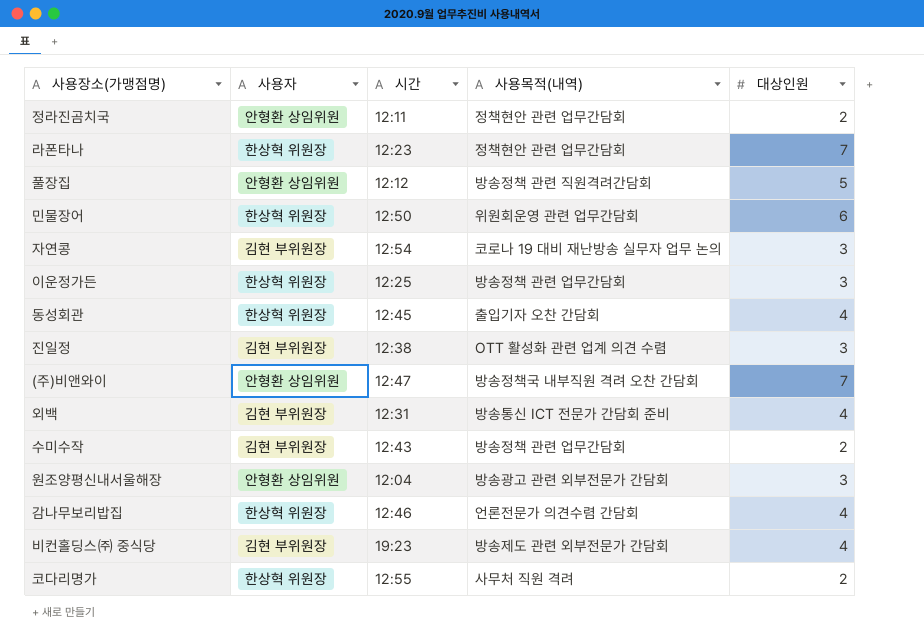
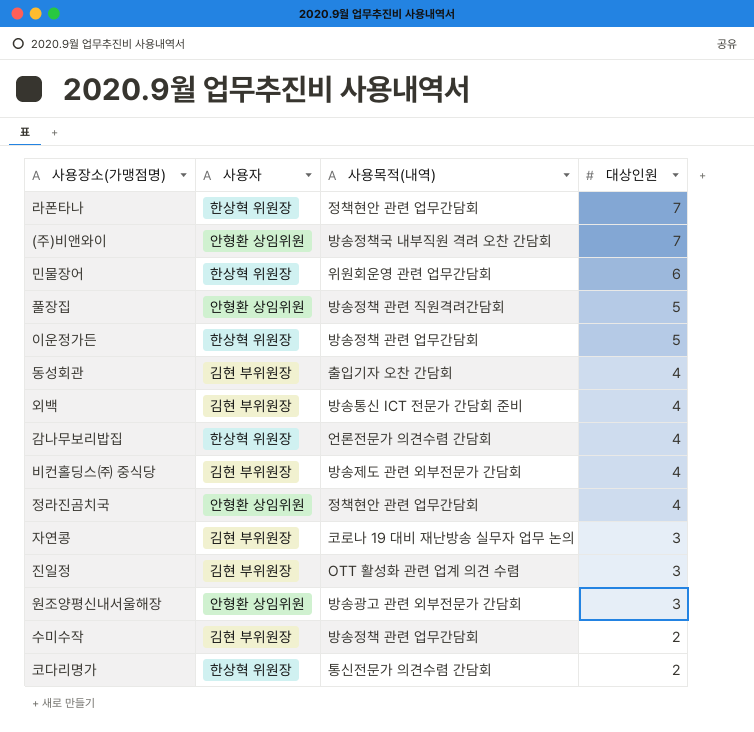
row order: none -> 대상인원 descending
column 시간 | position: 3 -> none
이운정가든 | 대상인원: 3 -> 5
동성회관 | 사용자: 한상혁 위원장 -> 김현 부위원장
정라진곰치국 | 대상인원: 2 -> 4
코다리명가 | 사용목적(내역): 사무처 직원 격려 -> 통신전문가 의견수렴 간담회

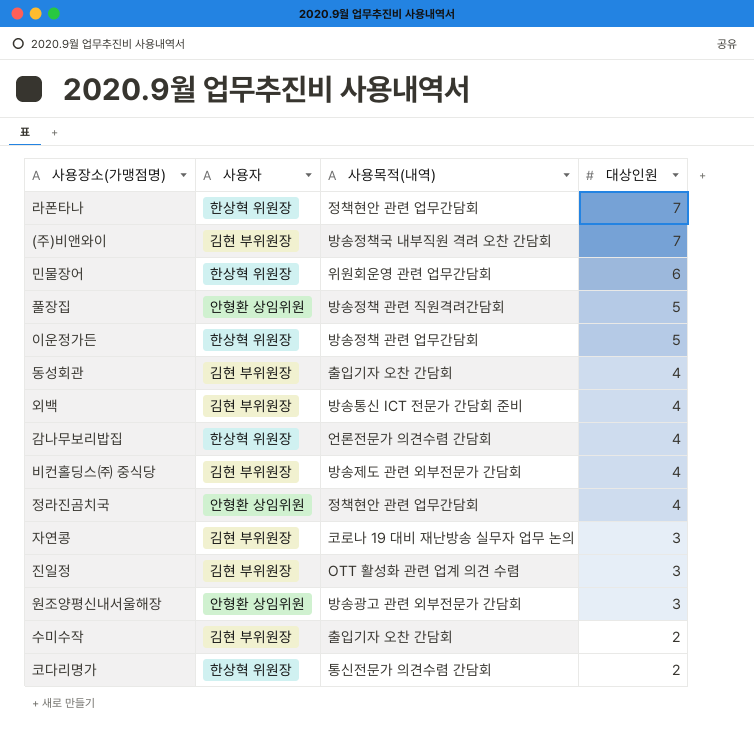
(주)비앤와이 | 사용자: 안형환 상임위원 -> 김현 부위원장
수미수작 | 사용목적(내역): 방송정책 관련 업무간담회 -> 출입기자 오찬 간담회

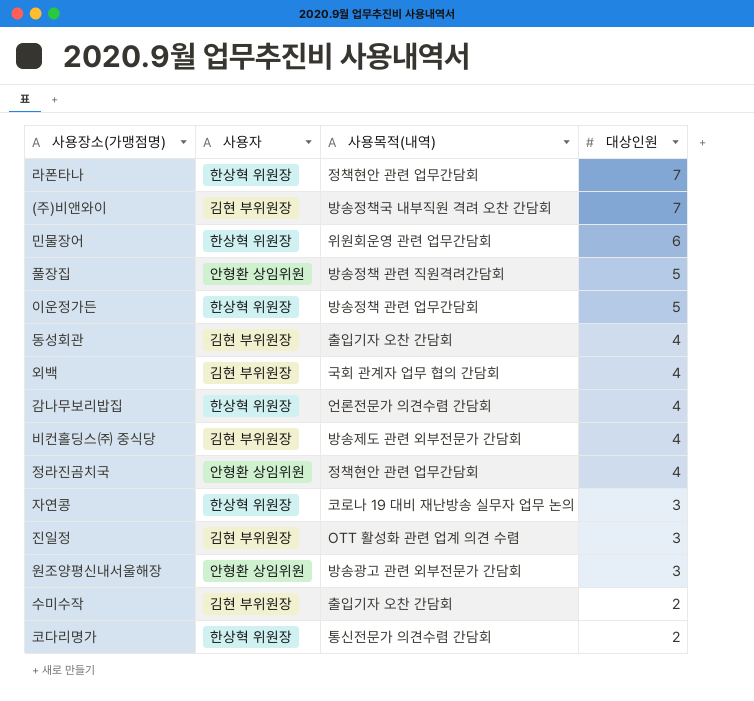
외백 | 사용목적(내역): 방송통신 ICT 전문가 간담회 준비 -> 국회 관계자 업무 협의 간담회
자연콩 | 사용자: 김현 부위원장 -> 한상혁 위원장

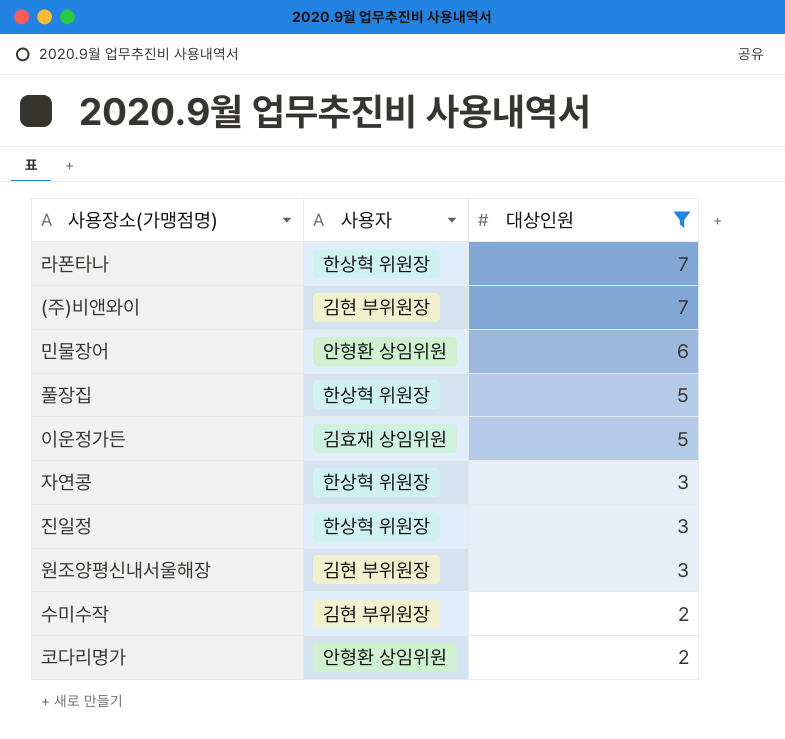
filter: none -> 대상인원 != 4
column 사용목적(내역) | position: 3 -> none
민물장어 | 사용자: 한상혁 위원장 -> 안형환 상임위원
풀장집 | 사용자: 안형환 상임위원 -> 한상혁 위원장
이운정가든 | 사용자: 한상혁 위원장 -> 김효재 상임위원
진일정 | 사용자: 김현 부위원장 -> 한상혁 위원장
원조양평신내서울해장 | 사용자: 안형환 상임위원 -> 김현 부위원장
코다리명가 | 사용자: 한상혁 위원장 -> 안형환 상임위원

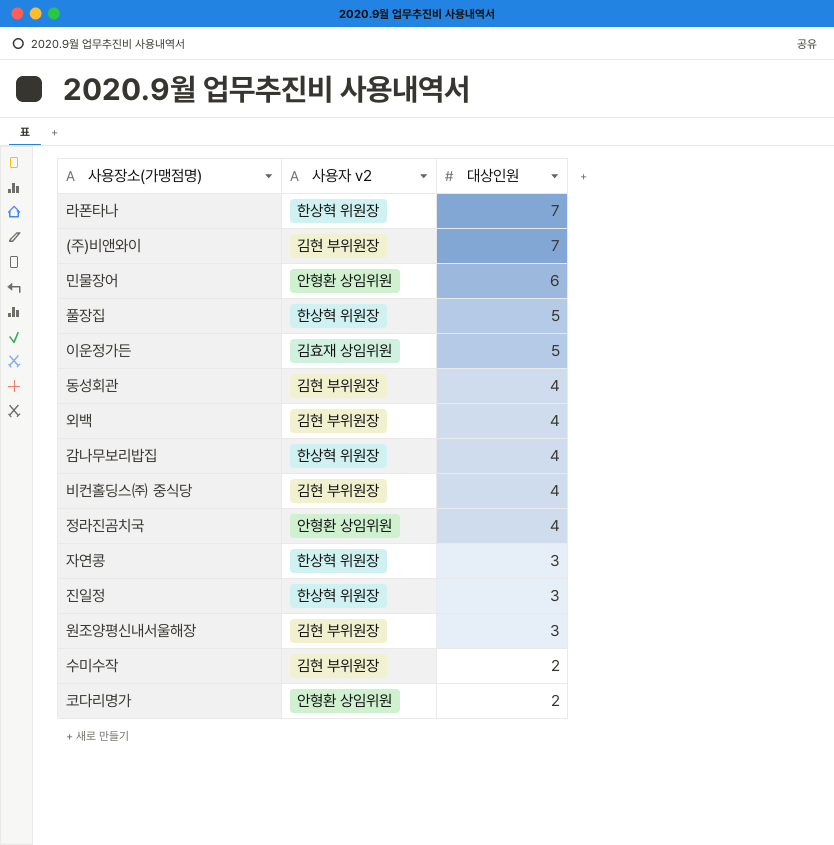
filter: 대상인원 != 4 -> none
column name: 사용자 -> 사용자 v2

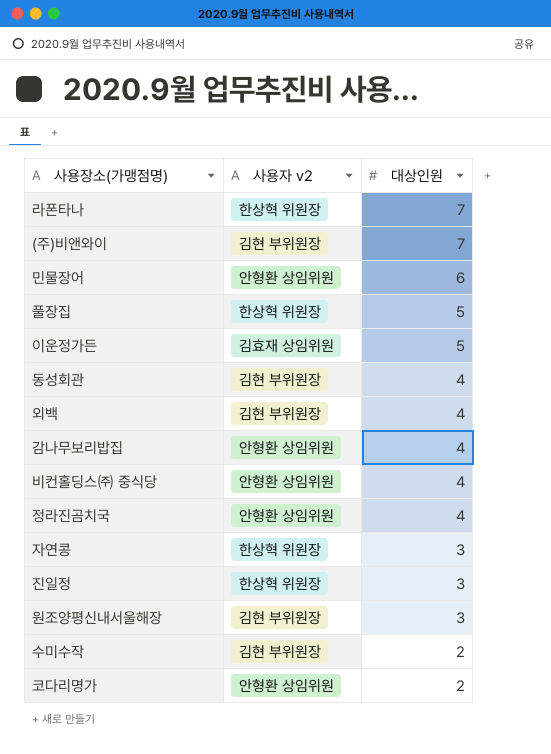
감나무보리밥집 | 사용자 v2: 한상혁 위원장 -> 안형환 상임위원
비컨홀딩스㈜ 중식당 | 사용자 v2: 김현 부위원장 -> 안형환 상임위원

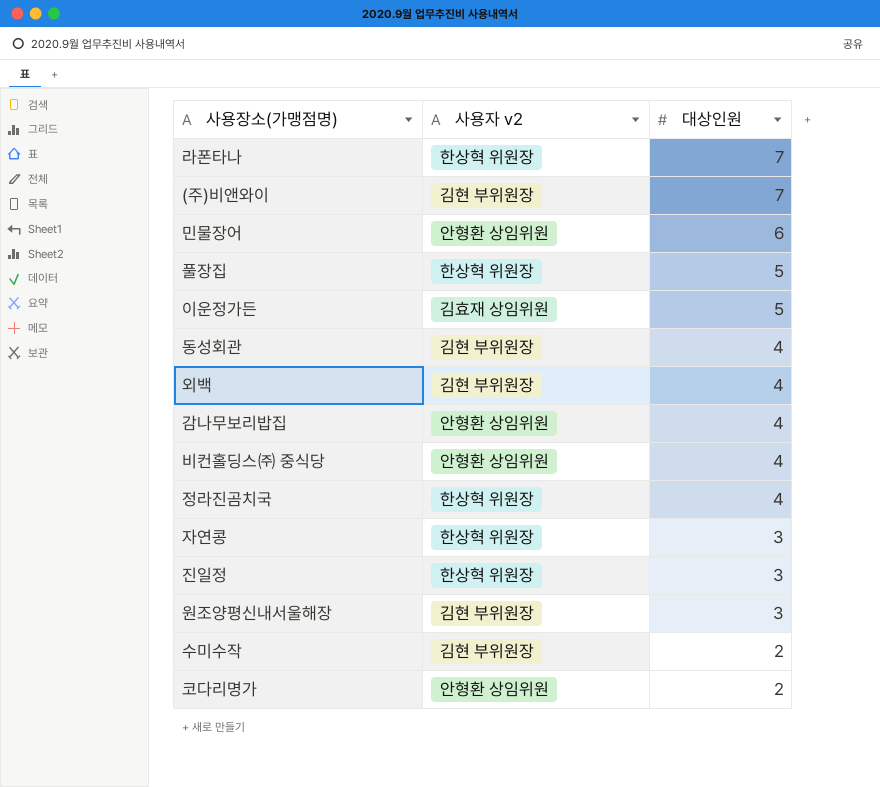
정라진곰치국 | 사용자 v2: 안형환 상임위원 -> 한상혁 위원장

